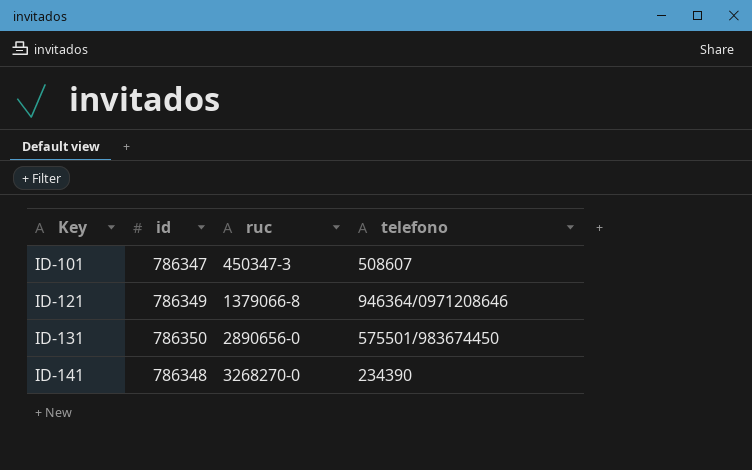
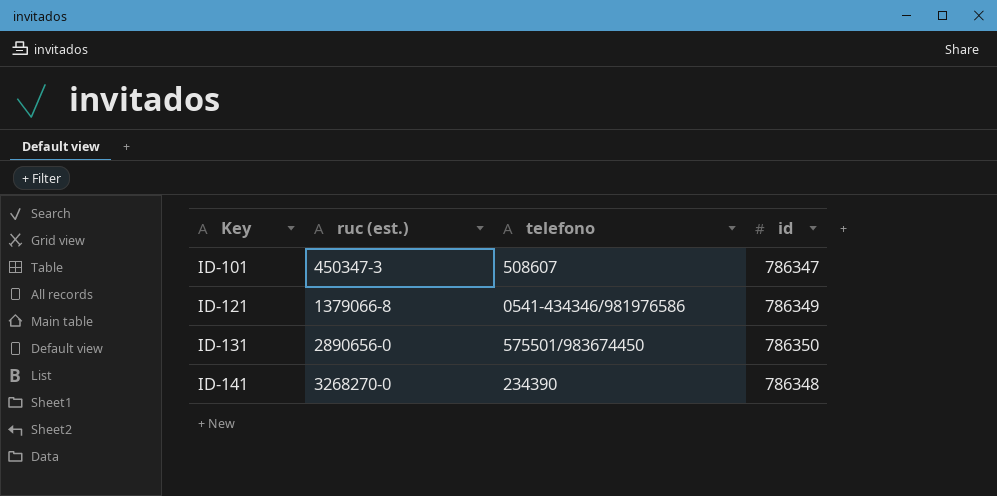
column name: ruc -> ruc (est.)
column id | position: 2 -> 4
ID-121 | telefono: 946364/0971208646 -> 0541-434346/981976586

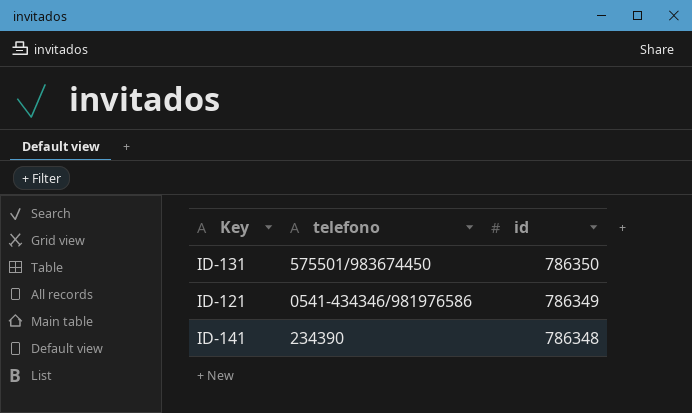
row order: Key ascending -> id descending
column ruc (est.) | position: 2 -> none
row ID-101: 450347-3 | 508607 | 786347 -> none

